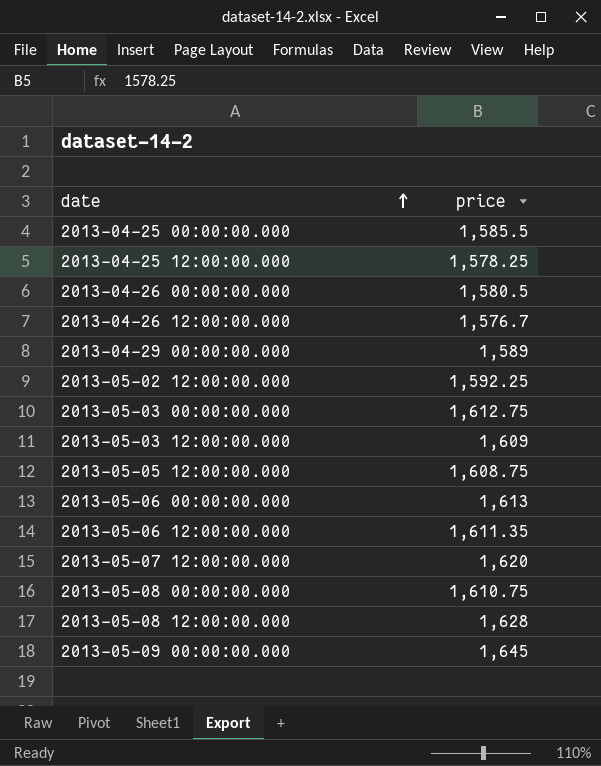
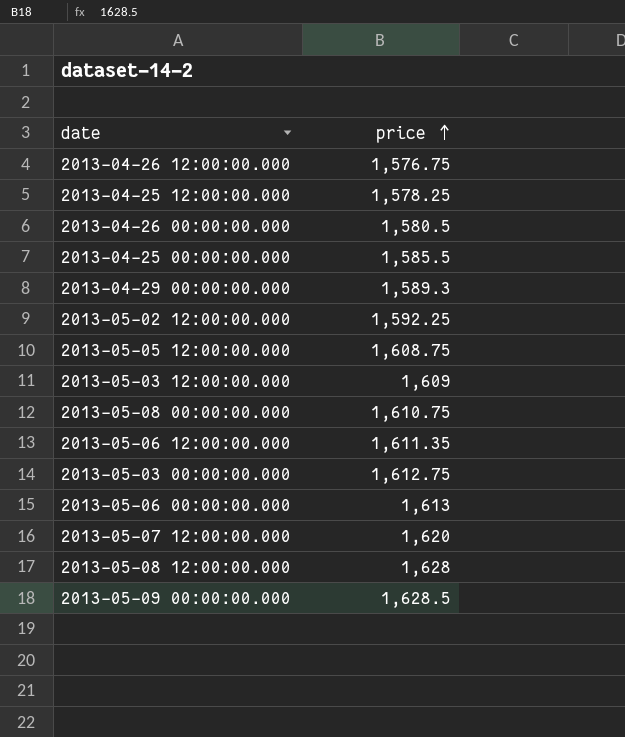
row order: date ascending -> price ascending
2013-04-26 12:00:00.000 | price: 1,576.7 -> 1,576.75
2013-04-29 00:00:00.000 | price: 1,589 -> 1,589.3
2013-05-09 00:00:00.000 | price: 1,645 -> 1,628.5

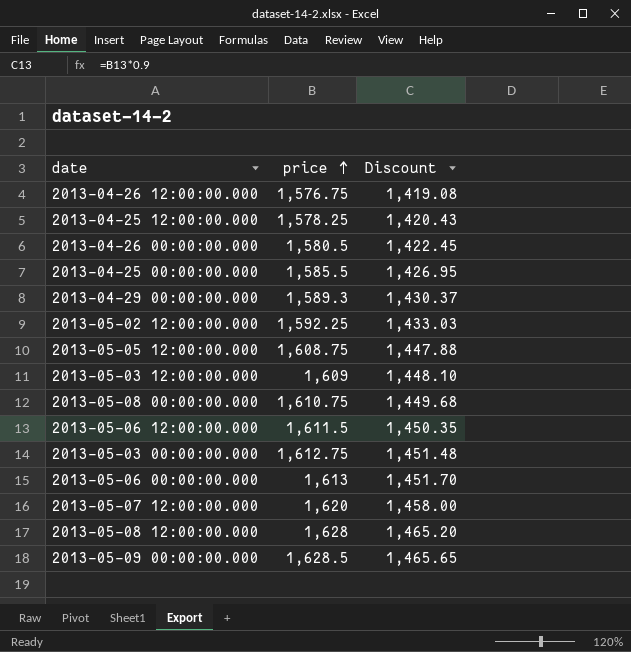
column Discount | formula: none -> [price] * 0.9
2013-05-06 12:00:00.000 | price: 1,611.35 -> 1,611.5

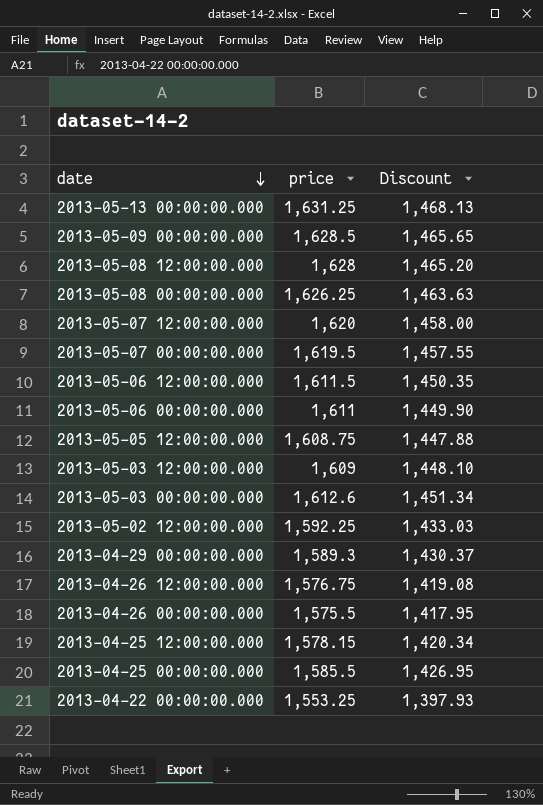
row order: price ascending -> date descending
row 2013-05-13 00:00:00.000: none -> 1,631.25 | 1,468.13
2013-05-08 00:00:00.000 | price: 1,610.75 -> 1,626.25
2013-05-08 00:00:00.000 | Discount: 1,449.68 -> 1,463.63
row 2013-05-07 00:00:00.000: none -> 1,619.5 | 1,457.55
2013-05-06 00:00:00.000 | price: 1,613 -> 1,611
2013-05-06 00:00:00.000 | Discount: 1,451.70 -> 1,449.90
2013-05-03 00:00:00.000 | price: 1,612.75 -> 1,612.6
2013-05-03 00:00:00.000 | Discount: 1,451.48 -> 1,451.34
2013-04-26 00:00:00.000 | price: 1,580.5 -> 1,575.5
2013-04-26 00:00:00.000 | Discount: 1,422.45 -> 1,417.95
2013-04-25 12:00:00.000 | price: 1,578.25 -> 1,578.15
2013-04-25 12:00:00.000 | Discount: 1,420.43 -> 1,420.34
row 2013-04-22 00:00:00.000: none -> 1,553.25 | 1,397.93

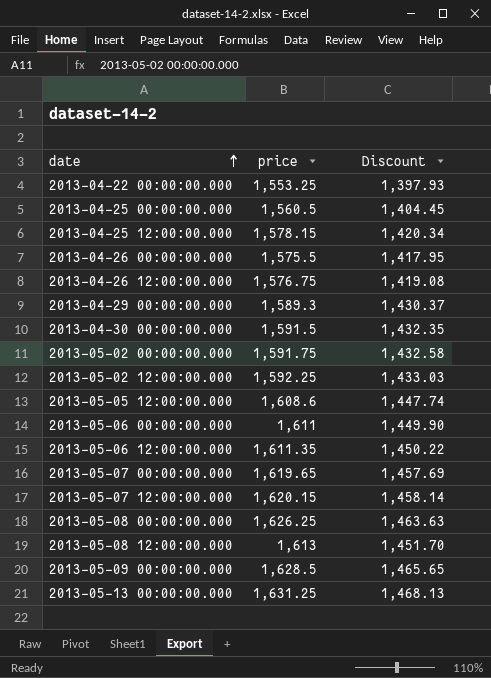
row order: date descending -> date ascending
row 2013-05-03 12:00:00.000: 1,609 | 1,448.10 -> none
row 2013-05-03 00:00:00.000: 1,612.6 | 1,451.34 -> none
2013-04-25 00:00:00.000 | price: 1,585.5 -> 1,560.5
2013-04-25 00:00:00.000 | Discount: 1,426.95 -> 1,404.45
row 2013-04-30 00:00:00.000: none -> 1,591.5 | 1,432.35
row 2013-05-02 00:00:00.000: none -> 1,591.75 | 1,432.58
2013-05-05 12:00:00.000 | price: 1,608.75 -> 1,608.6
2013-05-05 12:00:00.000 | Discount: 1,447.88 -> 1,447.74
2013-05-06 12:00:00.000 | price: 1,611.5 -> 1,611.35
2013-05-06 12:00:00.000 | Discount: 1,450.35 -> 1,450.22
2013-05-07 00:00:00.000 | price: 1,619.5 -> 1,619.65
2013-05-07 00:00:00.000 | Discount: 1,457.55 -> 1,457.69
2013-05-07 12:00:00.000 | price: 1,620 -> 1,620.15
2013-05-07 12:00:00.000 | Discount: 1,458.00 -> 1,458.14
2013-05-08 12:00:00.000 | price: 1,628 -> 1,613
2013-05-08 12:00:00.000 | Discount: 1,465.20 -> 1,451.70

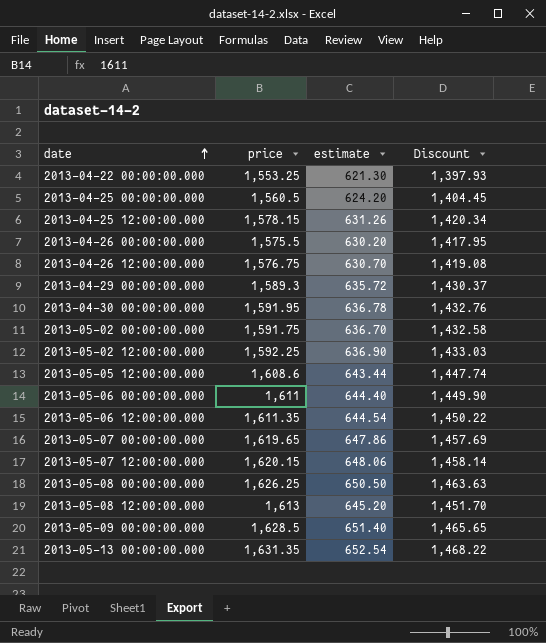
column estimate | formula: none -> [price] * 0.4
2013-04-30 00:00:00.000 | price: 1,591.5 -> 1,591.95
2013-04-30 00:00:00.000 | Discount: 1,432.35 -> 1,432.76
2013-05-13 00:00:00.000 | price: 1,631.25 -> 1,631.35
2013-05-13 00:00:00.000 | Discount: 1,468.13 -> 1,468.22

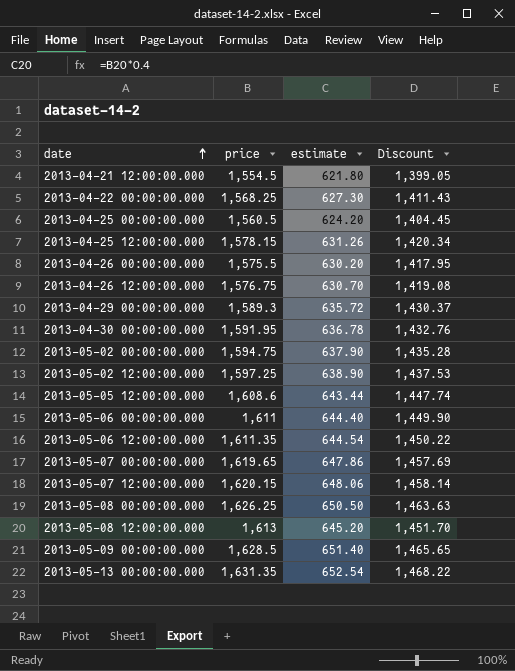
row 2013-04-21 12:00:00.000: none -> 1,554.5 | 621.80 | 1,399.05
2013-04-22 00:00:00.000 | price: 1,553.25 -> 1,568.25
2013-04-22 00:00:00.000 | estimate: 621.30 -> 627.30
2013-04-22 00:00:00.000 | Discount: 1,397.93 -> 1,411.43
2013-05-02 00:00:00.000 | price: 1,591.75 -> 1,594.75
2013-05-02 00:00:00.000 | estimate: 636.70 -> 637.90
2013-05-02 00:00:00.000 | Discount: 1,432.58 -> 1,435.28
2013-05-02 12:00:00.000 | price: 1,592.25 -> 1,597.25
2013-05-02 12:00:00.000 | estimate: 636.90 -> 638.90
2013-05-02 12:00:00.000 | Discount: 1,433.03 -> 1,437.53

